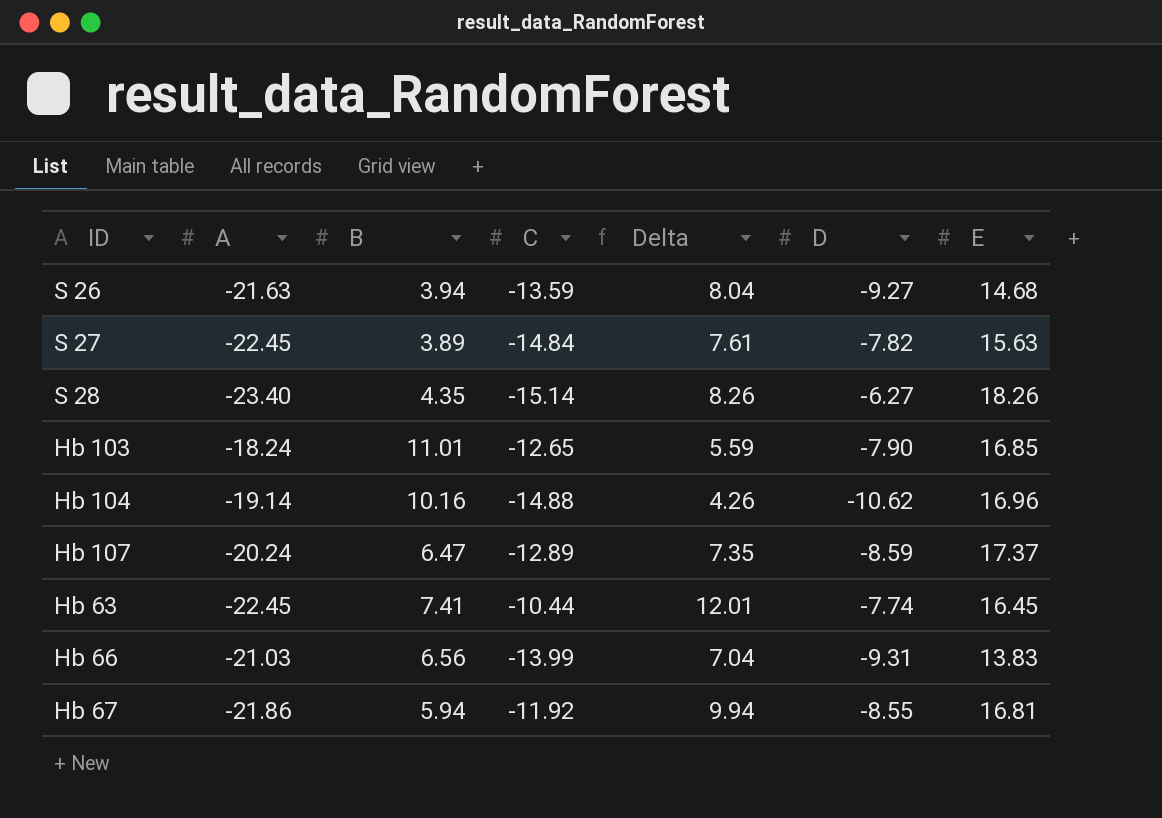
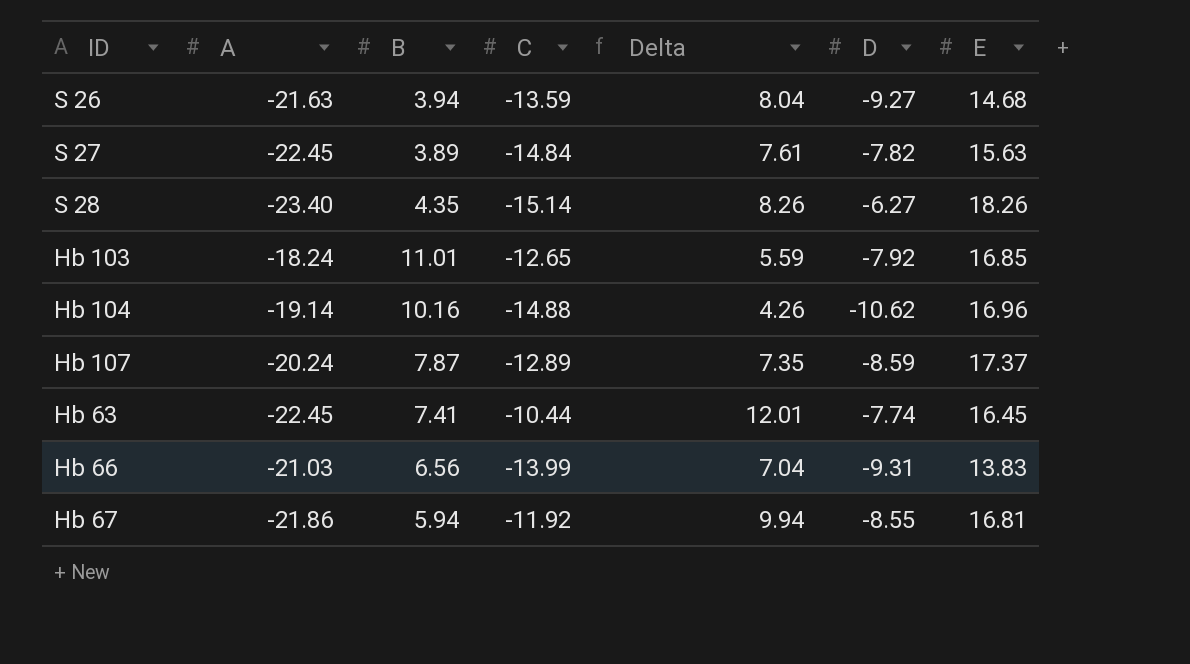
Hb 103 | D: -7.90 -> -7.92
Hb 107 | B: 6.47 -> 7.87

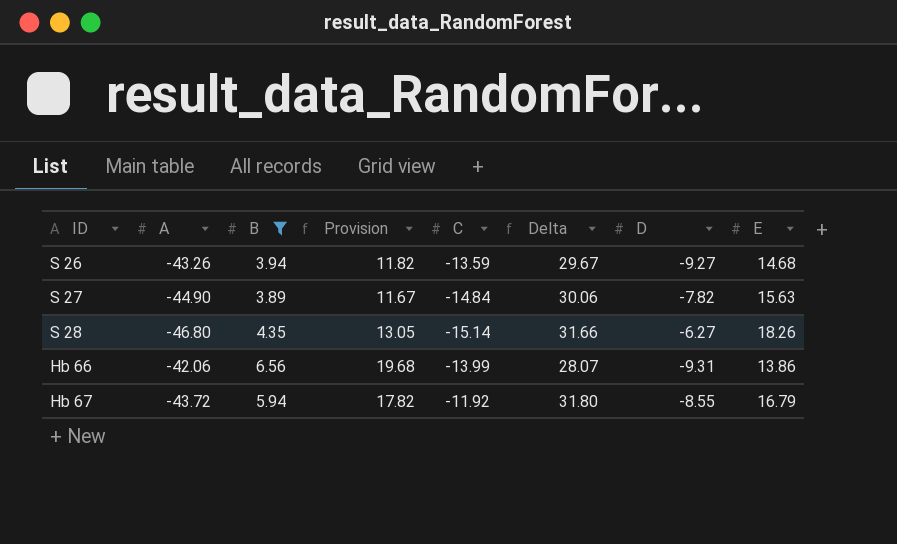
filter: none -> B <= 6.56
column Provision | formula: none -> [B] * 3
S 26 | A: -21.63 -> -43.26
S 26 | Delta: 8.04 -> 29.67
S 27 | A: -22.45 -> -44.90
S 27 | Delta: 7.61 -> 30.06
S 28 | A: -23.40 -> -46.80
S 28 | Delta: 8.26 -> 31.66
Hb 66 | A: -21.03 -> -42.06
Hb 66 | Delta: 7.04 -> 28.07
Hb 66 | E: 13.83 -> 13.86
Hb 67 | A: -21.86 -> -43.72
Hb 67 | Delta: 9.94 -> 31.80
Hb 67 | E: 16.81 -> 16.79

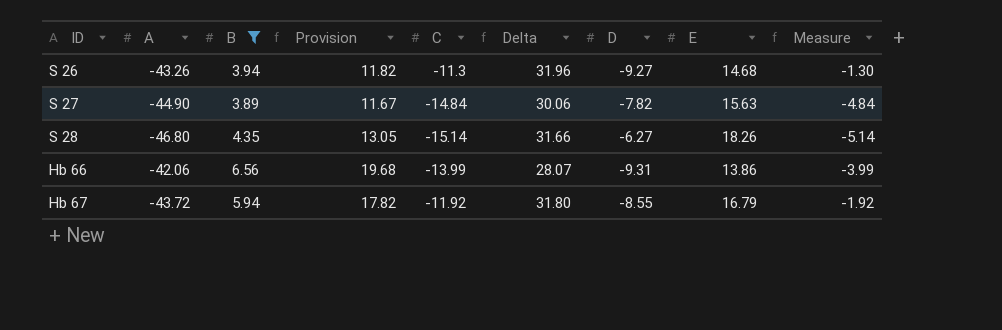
column Measure | formula: none -> [C] + 10
S 26 | C: -13.59 -> -11.3
S 26 | Delta: 29.67 -> 31.96

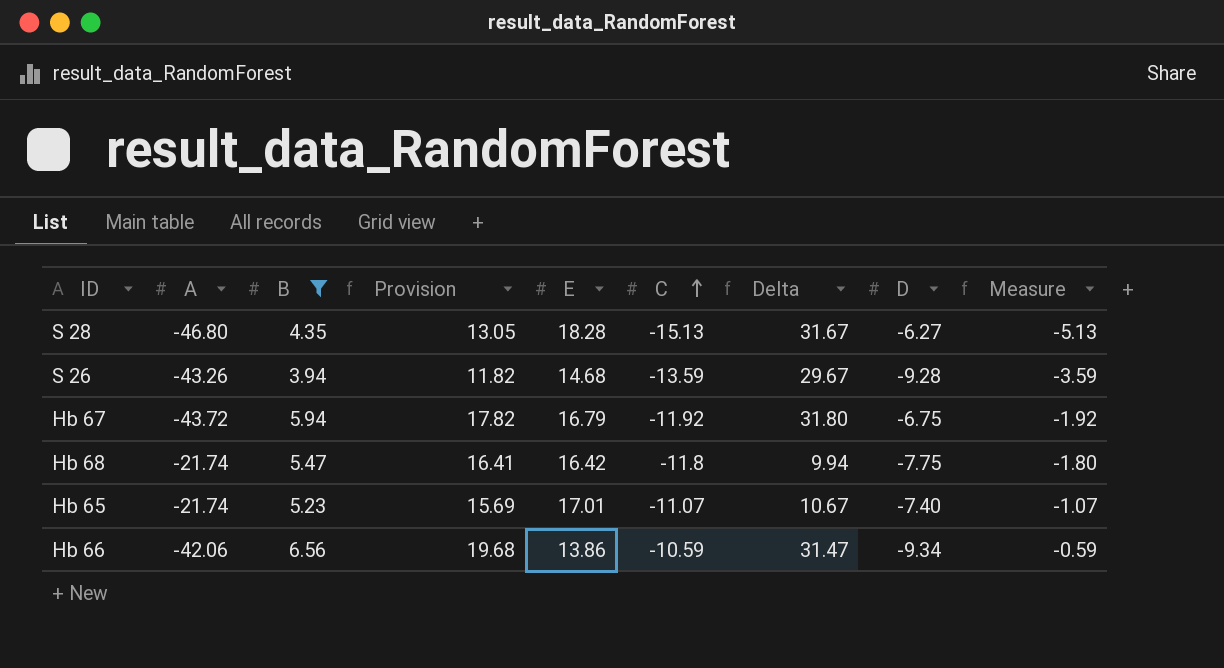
row order: none -> C ascending
column E | position: 8 -> 5
row S 27: -44.90 | 3.89 | 11.67 | -14.84 | 30.06 | -7.82 | 15.63 | -4.84 -> none
S 28 | E: 18.26 -> 18.28
S 28 | C: -15.14 -> -15.13
S 28 | Delta: 31.66 -> 31.67
S 28 | Measure: -5.14 -> -5.13
S 26 | C: -11.3 -> -13.59
S 26 | Delta: 31.96 -> 29.67
S 26 | D: -9.27 -> -9.28
S 26 | Measure: -1.30 -> -3.59
Hb 67 | D: -8.55 -> -6.75
row Hb 68: none -> -21.74 | 5.47 | 16.41 | 16.42 | -11.8 | 9.94 | -7.75 | -1.80
row Hb 65: none -> -21.74 | 5.23 | 15.69 | 17.01 | -11.07 | 10.67 | -7.40 | -1.07
Hb 66 | C: -13.99 -> -10.59
Hb 66 | Delta: 28.07 -> 31.47
Hb 66 | D: -9.31 -> -9.34
Hb 66 | Measure: -3.99 -> -0.59

